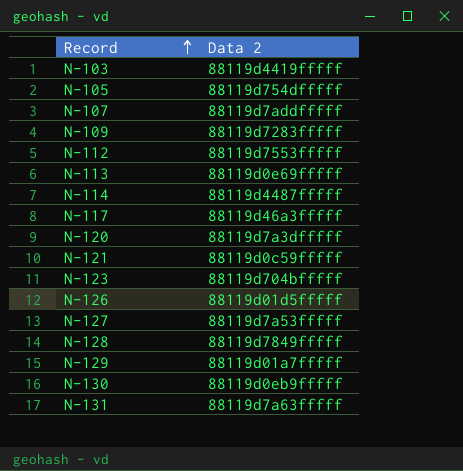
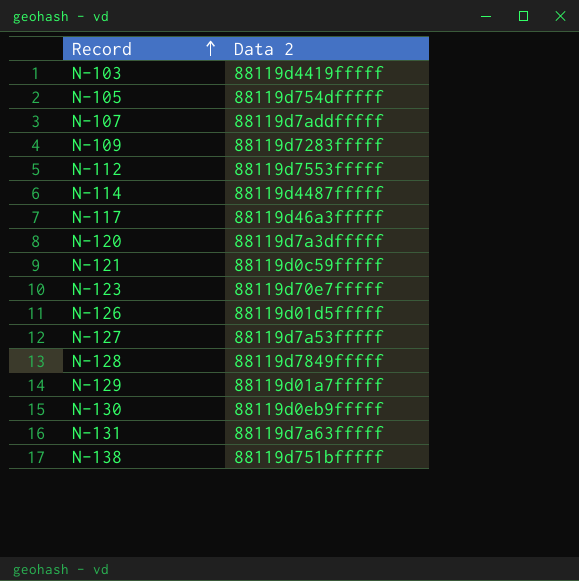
row N-113: 88119d0e69fffff -> none
N-123 | Data 2: 88119d704bfffff -> 88119d70e7fffff
row N-138: none -> 88119d751bfffff

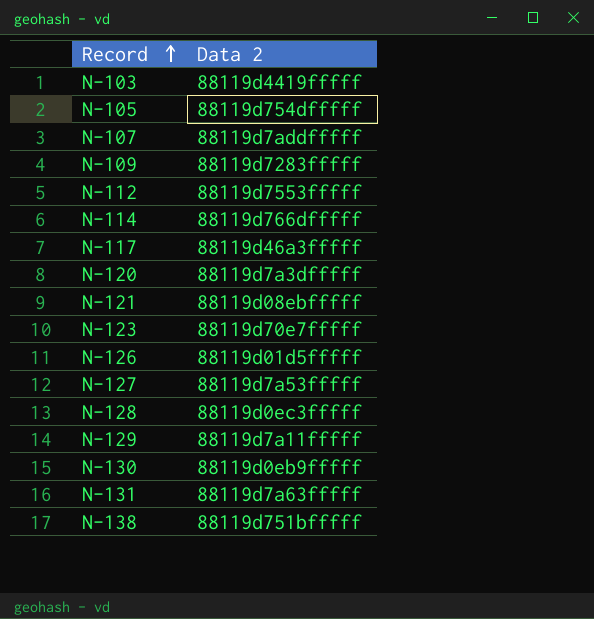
N-114 | Data 2: 88119d4487fffff -> 88119d766dfffff
N-121 | Data 2: 88119d0c59fffff -> 88119d08ebfffff
N-128 | Data 2: 88119d7849fffff -> 88119d0ec3fffff
N-129 | Data 2: 88119d01a7fffff -> 88119d7a11fffff

